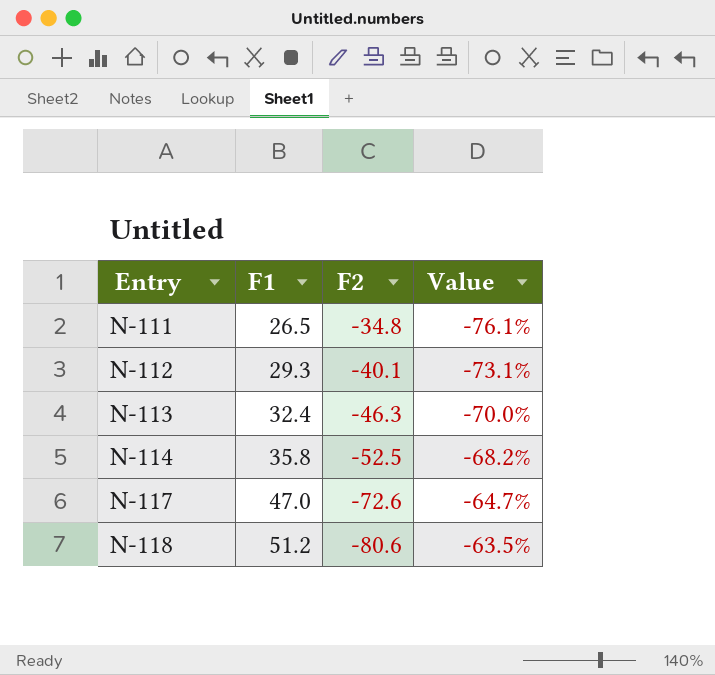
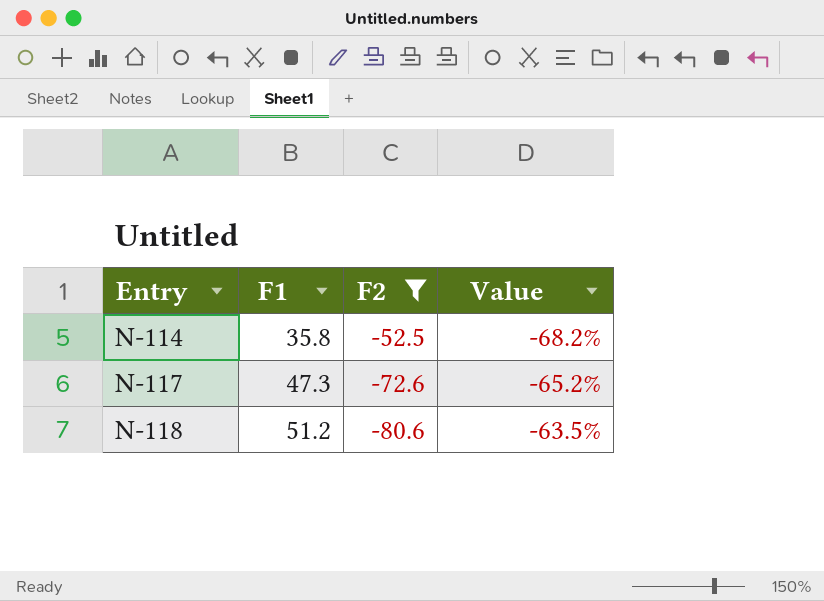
filter: none -> F2 <= -52.5
N-117 | F1: 47.0 -> 47.3
N-117 | Value: -64.7% -> -65.2%

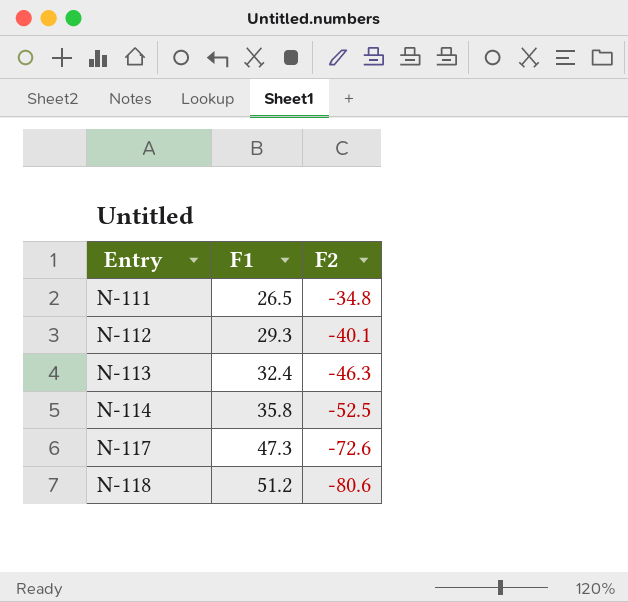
filter: F2 <= -52.5 -> none
column Value | formula: [F1] / [F2] -> none

